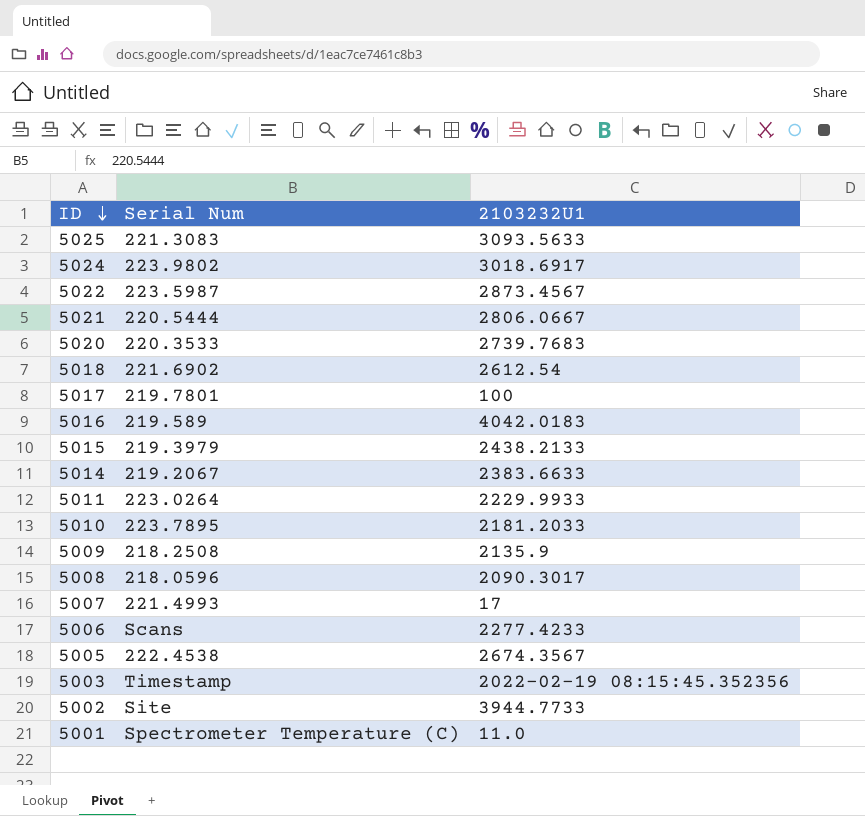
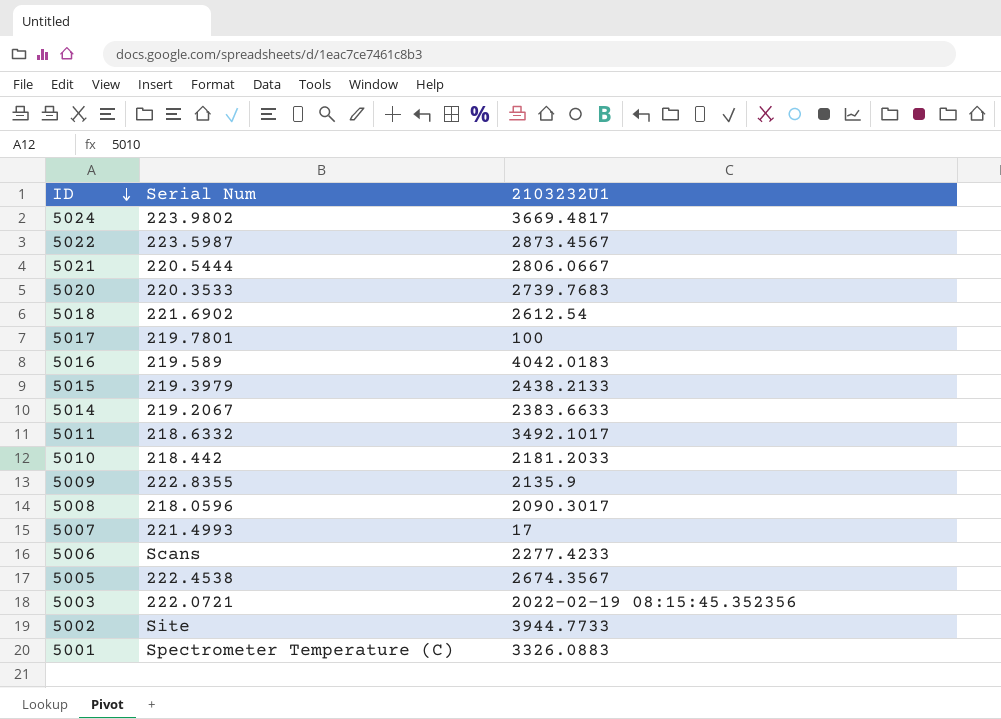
row 5025: 221.3083 | 3093.5633 -> none
5024 | 2103232U1: 3018.6917 -> 3669.4817
5011 | Serial Num: 223.0264 -> 218.6332
5011 | 2103232U1: 2229.9933 -> 3492.1017
5010 | Serial Num: 223.7895 -> 218.442
5009 | Serial Num: 218.2508 -> 222.8355
5003 | Serial Num: Timestamp -> 222.0721
5001 | 2103232U1: 11.0 -> 3326.0883

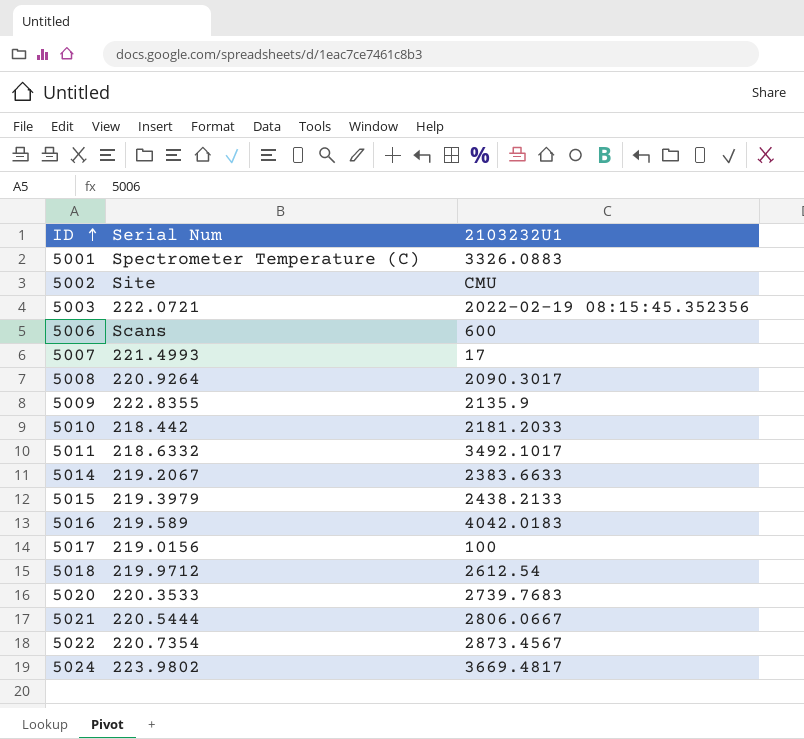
row order: ID descending -> ID ascending
row 5005: 222.4538 | 2674.3567 -> none
5002 | 2103232U1: 3944.7733 -> CMU
5006 | 2103232U1: 2277.4233 -> 600
5008 | Serial Num: 218.0596 -> 220.9264
5017 | Serial Num: 219.7801 -> 219.0156
5018 | Serial Num: 221.6902 -> 219.9712
5022 | Serial Num: 223.5987 -> 220.7354

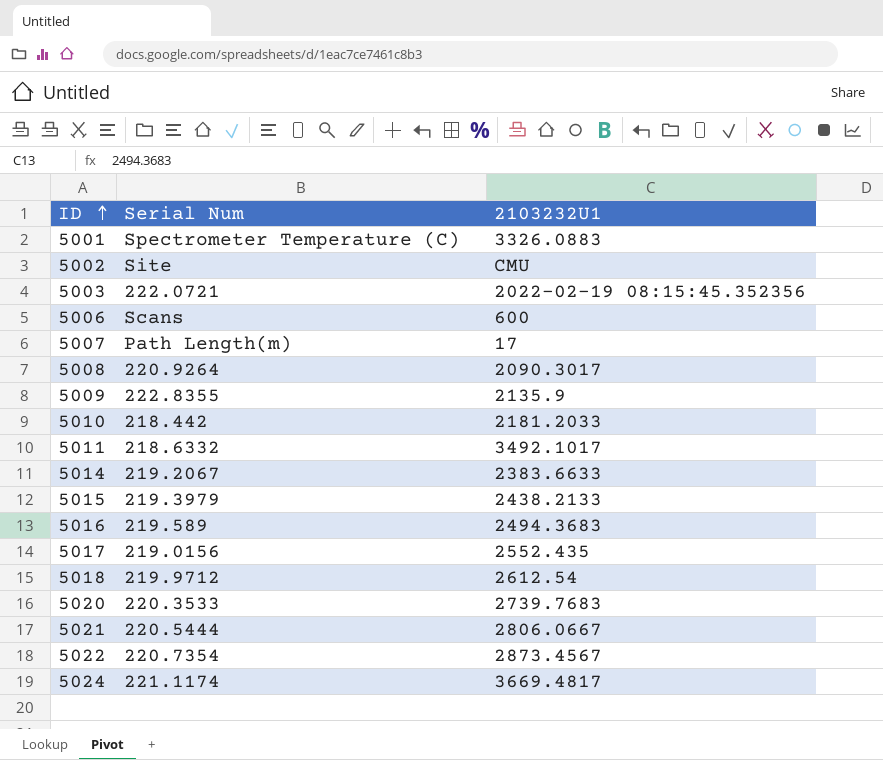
5007 | Serial Num: 221.4993 -> Path Length(m)
5016 | 2103232U1: 4042.0183 -> 2494.3683
5017 | 2103232U1: 100 -> 2552.435
5024 | Serial Num: 223.9802 -> 221.1174

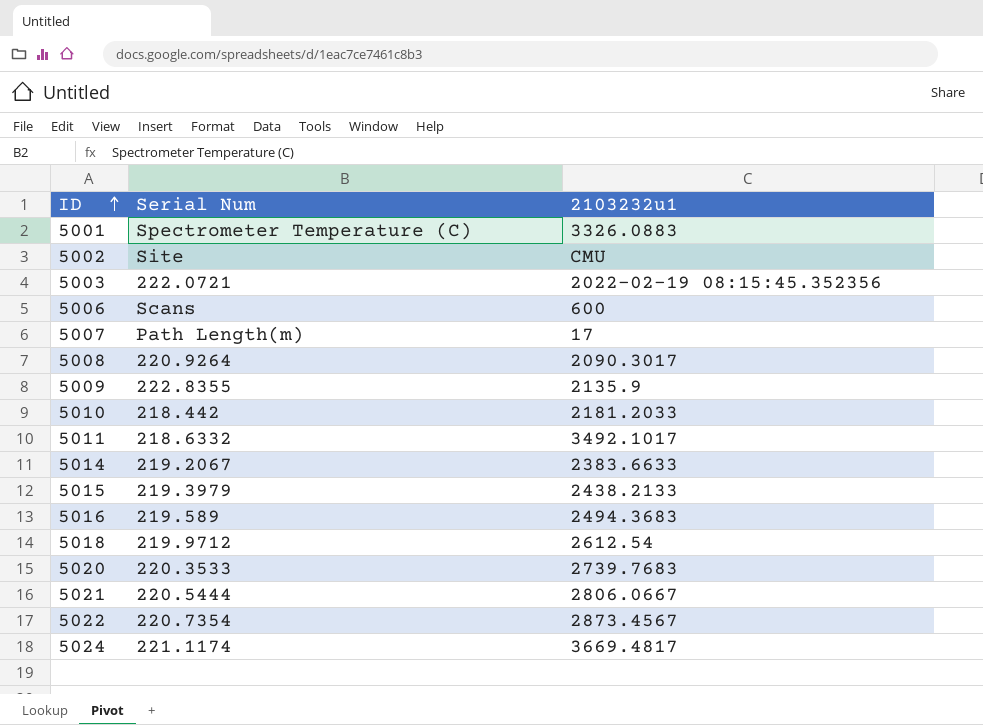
column name: 2103232U1 -> 2103232u1
row 5017: 219.0156 | 2552.435 -> none

